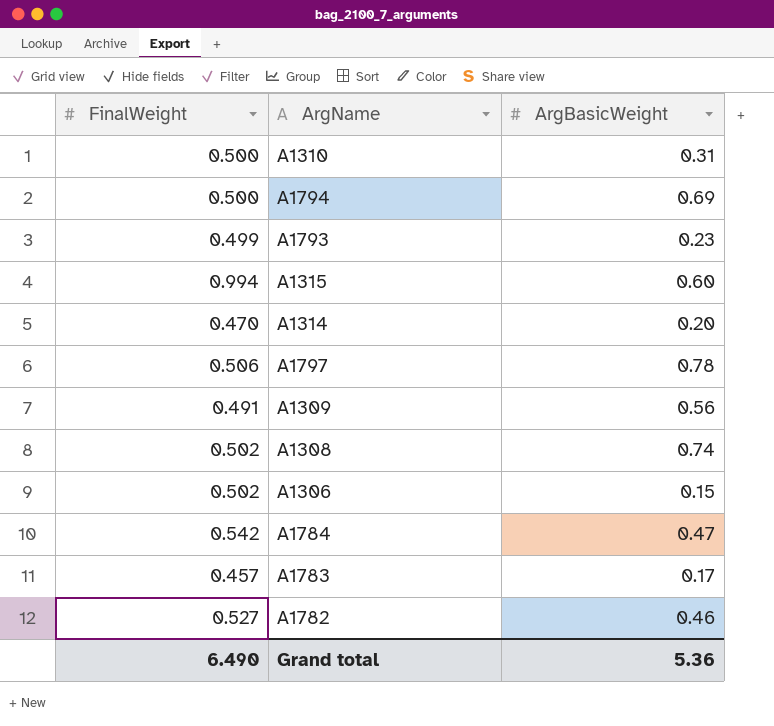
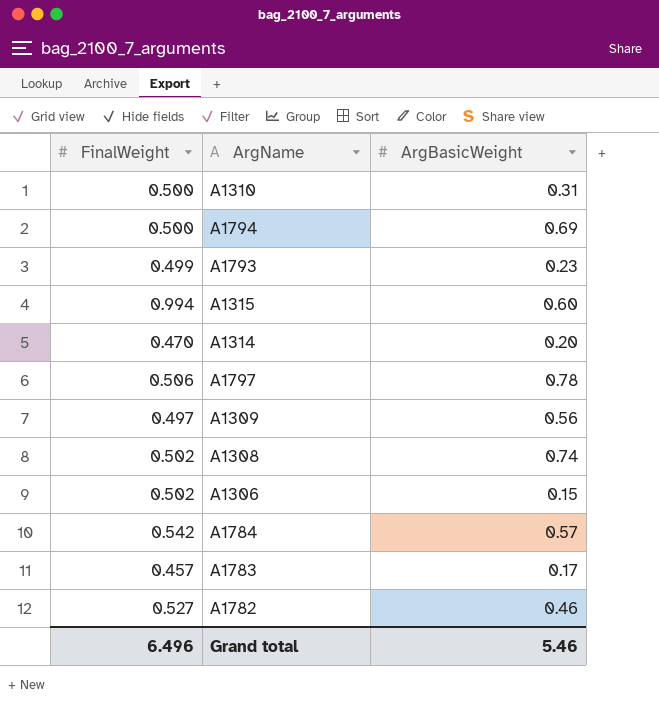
A1309 | FinalWeight: 0.491 -> 0.497
A1784 | ArgBasicWeight: 0.47 -> 0.57
Grand total | FinalWeight: 6.490 -> 6.496
Grand total | ArgBasicWeight: 5.36 -> 5.46

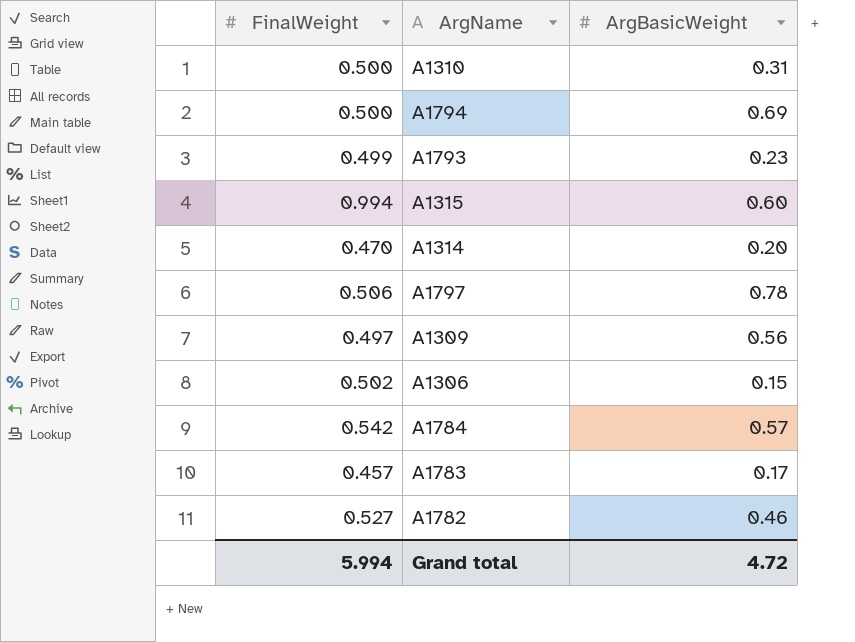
row A1308: 0.502 | 0.74 -> none
Grand total | FinalWeight: 6.496 -> 5.994
Grand total | ArgBasicWeight: 5.46 -> 4.72

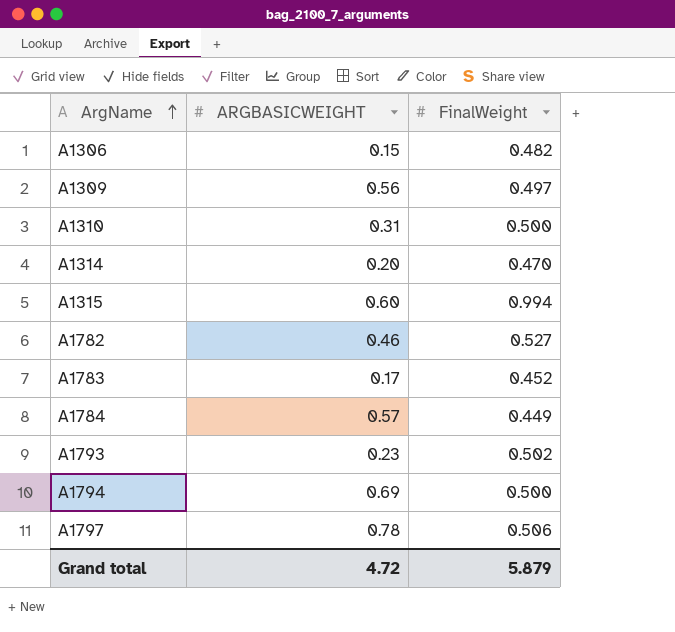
row order: none -> ArgName ascending
column name: ArgBasicWeight -> ARGBASICWEIGHT
column FinalWeight | position: 1 -> 3
A1306 | FinalWeight: 0.502 -> 0.482
A1783 | FinalWeight: 0.457 -> 0.452
A1784 | FinalWeight: 0.542 -> 0.449
A1793 | FinalWeight: 0.499 -> 0.502
Grand total | FinalWeight: 5.994 -> 5.879

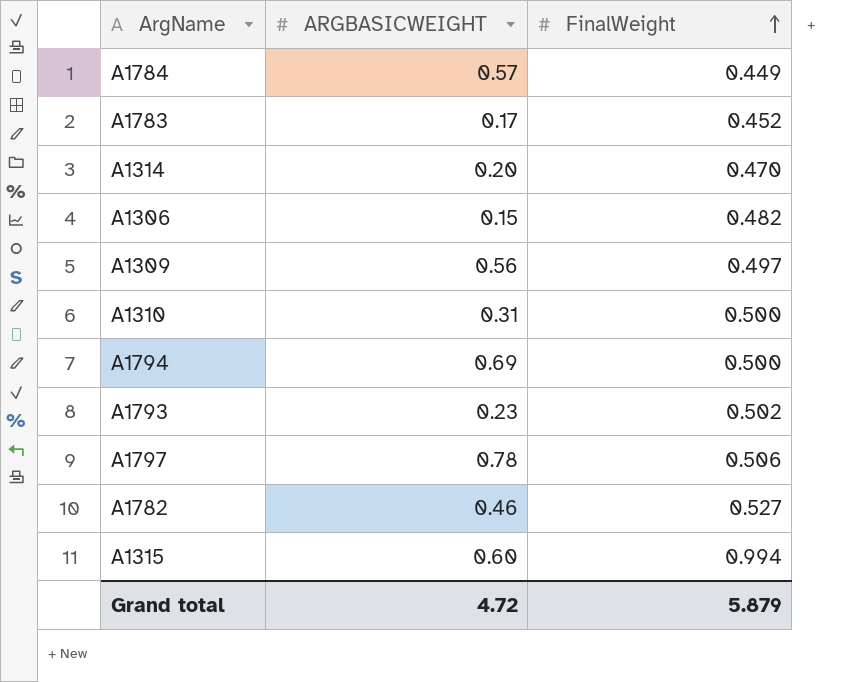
row order: ArgName ascending -> FinalWeight ascending

